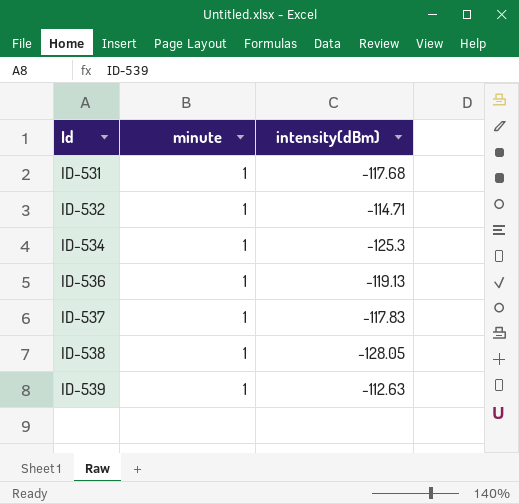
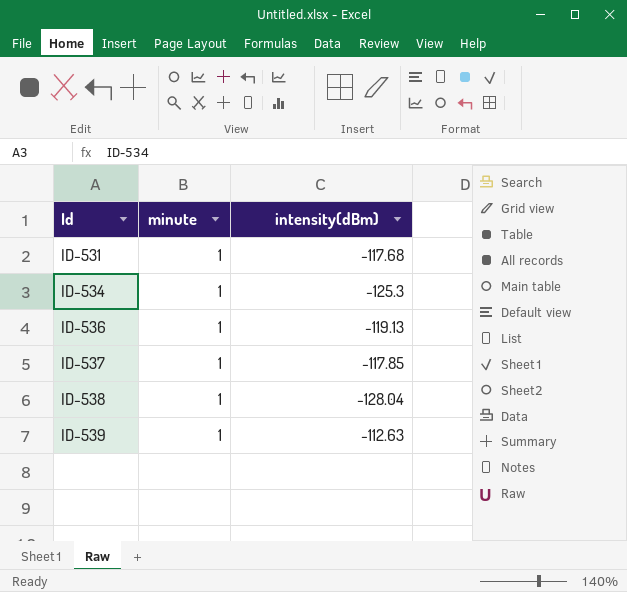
row ID-532: 1 | -114.71 -> none
ID-537 | intensity(dBm): -117.83 -> -117.85
ID-538 | intensity(dBm): -128.05 -> -128.04

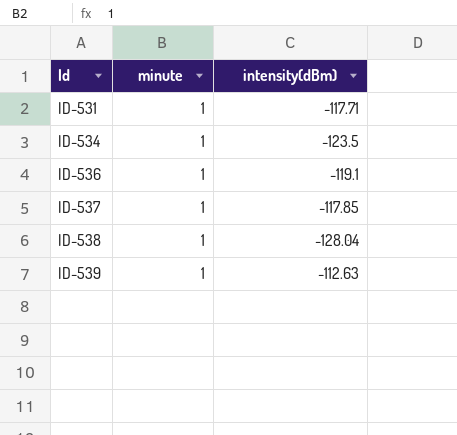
ID-531 | intensity(dBm): -117.68 -> -117.71
ID-534 | intensity(dBm): -125.3 -> -123.5
ID-536 | intensity(dBm): -119.13 -> -119.1

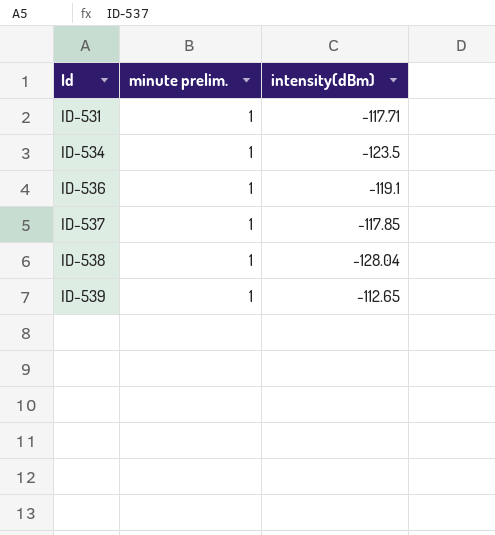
column name: minute -> minute prelim.
ID-539 | intensity(dBm): -112.63 -> -112.65

